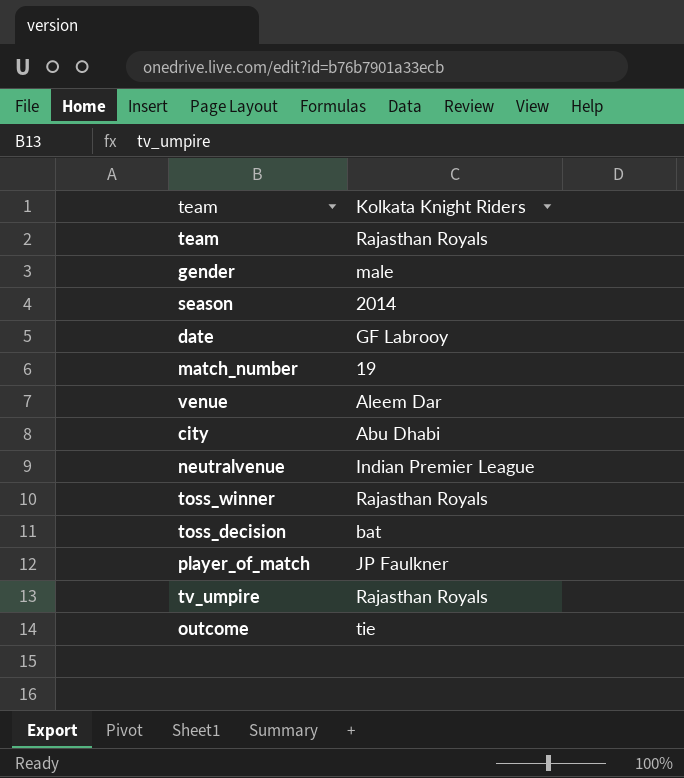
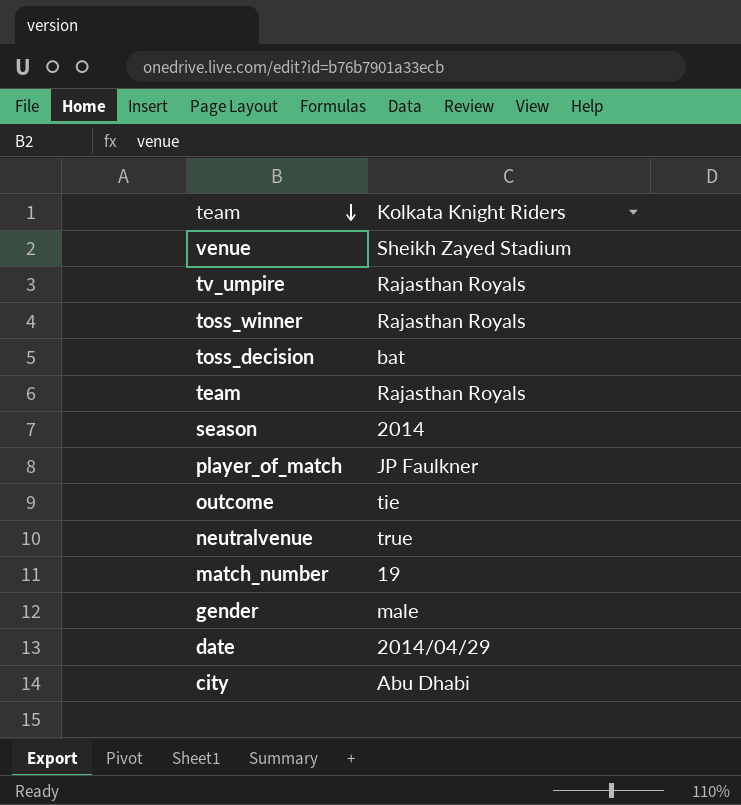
row order: none -> team descending
venue | Kolkata Knight Riders: Aleem Dar -> Sheikh Zayed Stadium
neutralvenue | Kolkata Knight Riders: Indian Premier League -> true
date | Kolkata Knight Riders: GF Labrooy -> 2014/04/29

